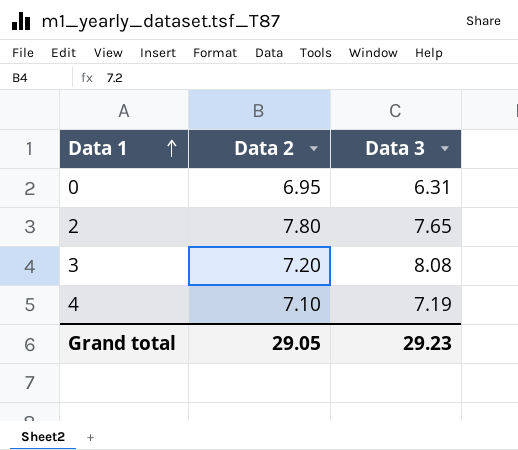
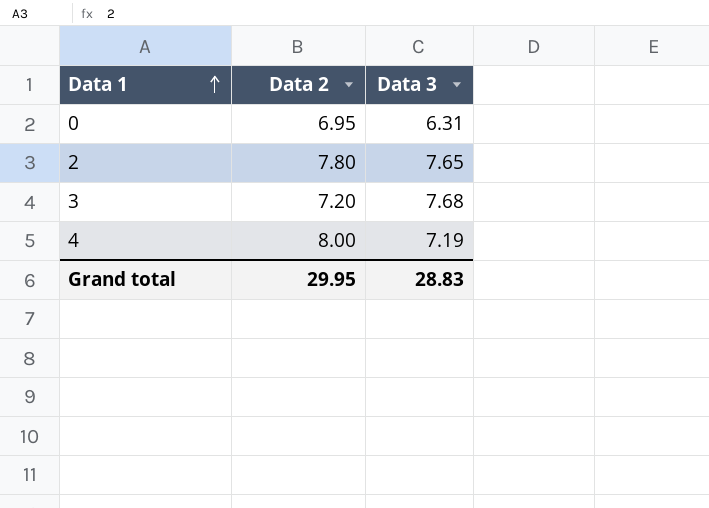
3 | Data 3: 8.08 -> 7.68
4 | Data 2: 7.10 -> 8.00
Grand total | Data 2: 29.05 -> 29.95
Grand total | Data 3: 29.23 -> 28.83

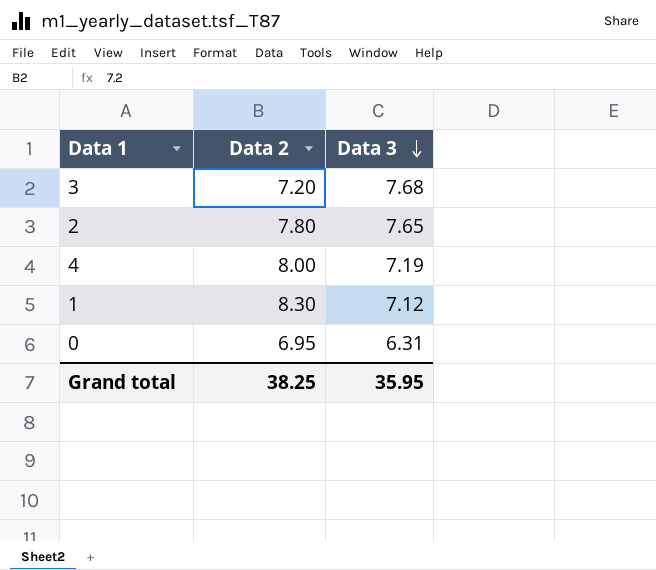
row order: Data 1 ascending -> Data 3 descending
row 1: none -> 8.30 | 7.12
Grand total | Data 2: 29.95 -> 38.25
Grand total | Data 3: 28.83 -> 35.95

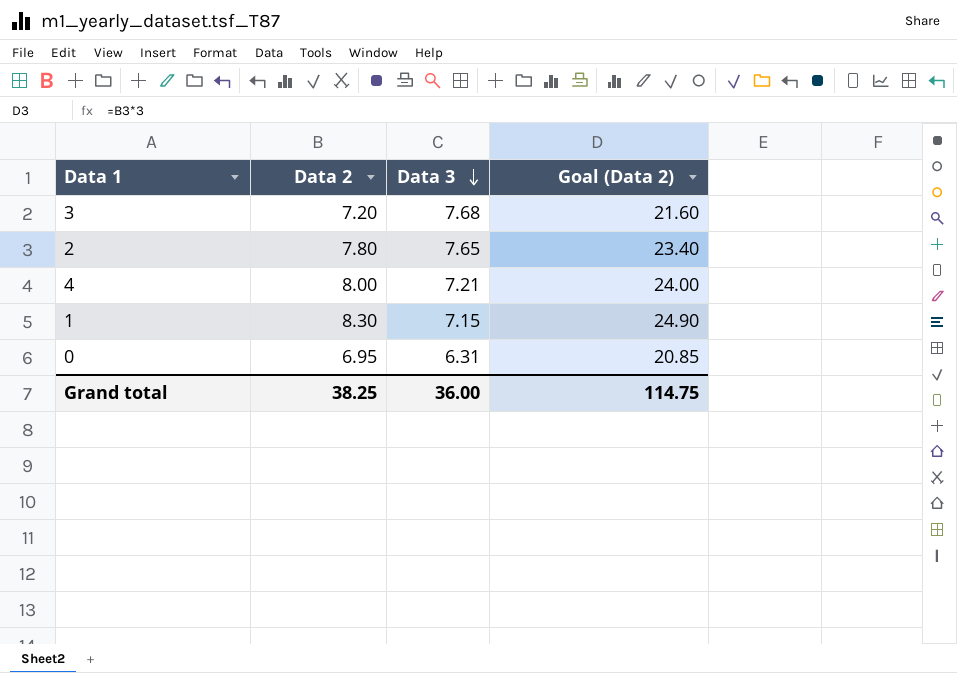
column Goal (Data 2) | formula: none -> [Data 2] * 3
4 | Data 3: 7.19 -> 7.21
1 | Data 3: 7.12 -> 7.15
Grand total | Data 3: 35.95 -> 36.00

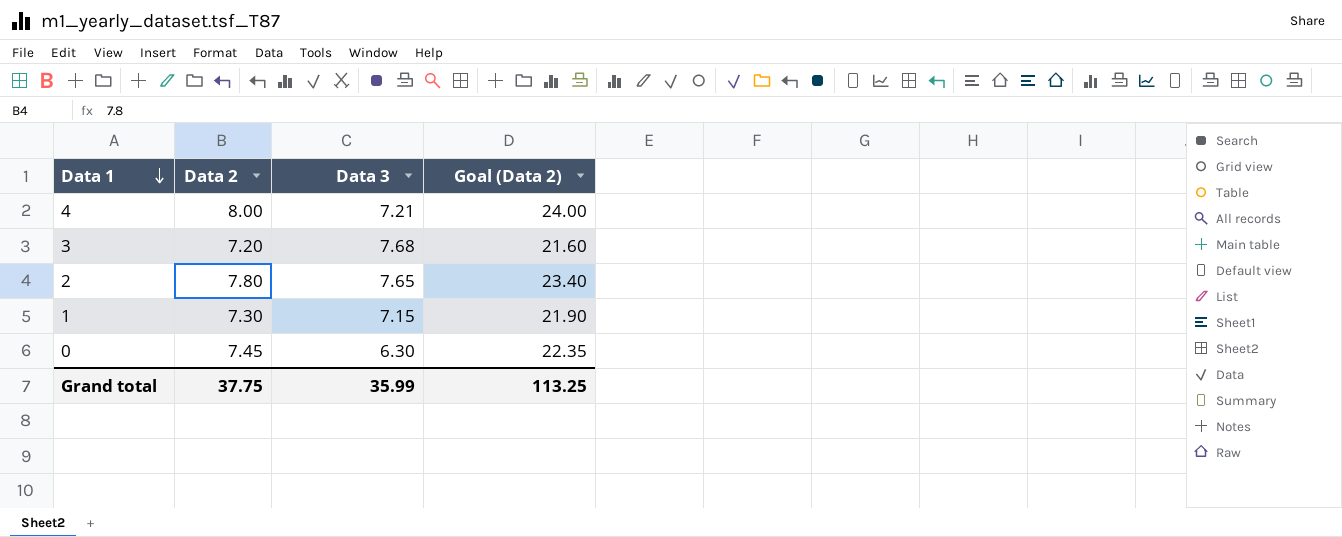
row order: Data 3 descending -> Data 1 descending
1 | Data 2: 8.30 -> 7.30
1 | Goal (Data 2): 24.90 -> 21.90
0 | Data 2: 6.95 -> 7.45
0 | Data 3: 6.31 -> 6.30
0 | Goal (Data 2): 20.85 -> 22.35
Grand total | Data 2: 38.25 -> 37.75
Grand total | Data 3: 36.00 -> 35.99
Grand total | Goal (Data 2): 114.75 -> 113.25

